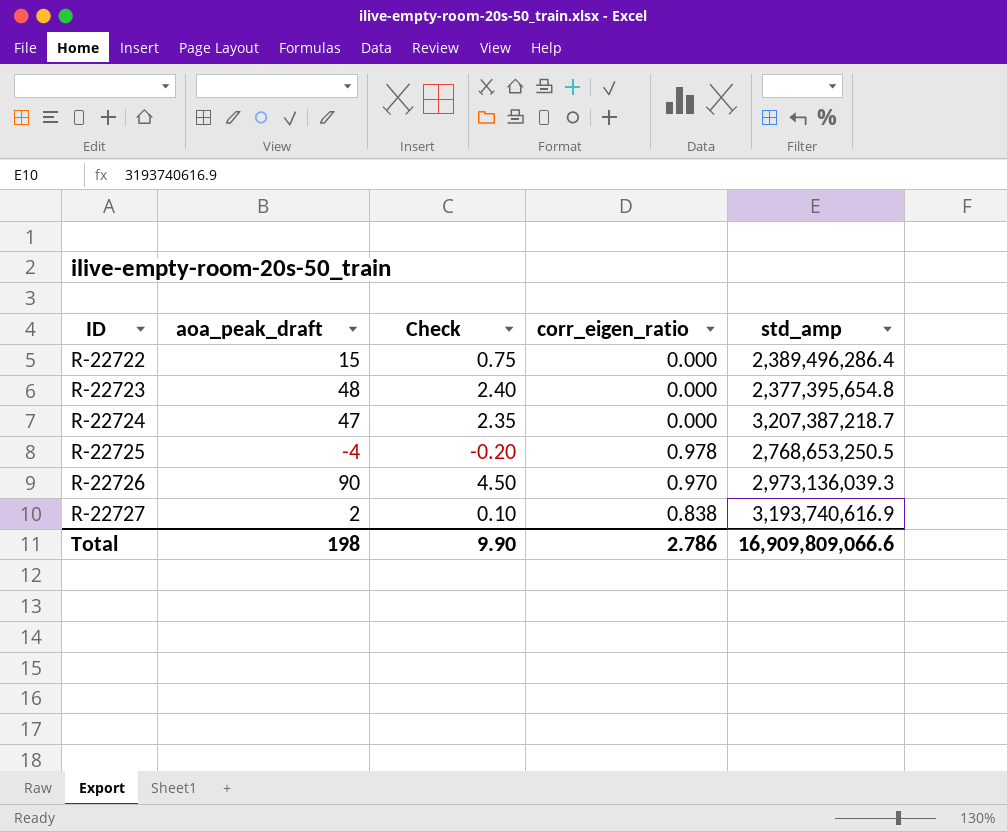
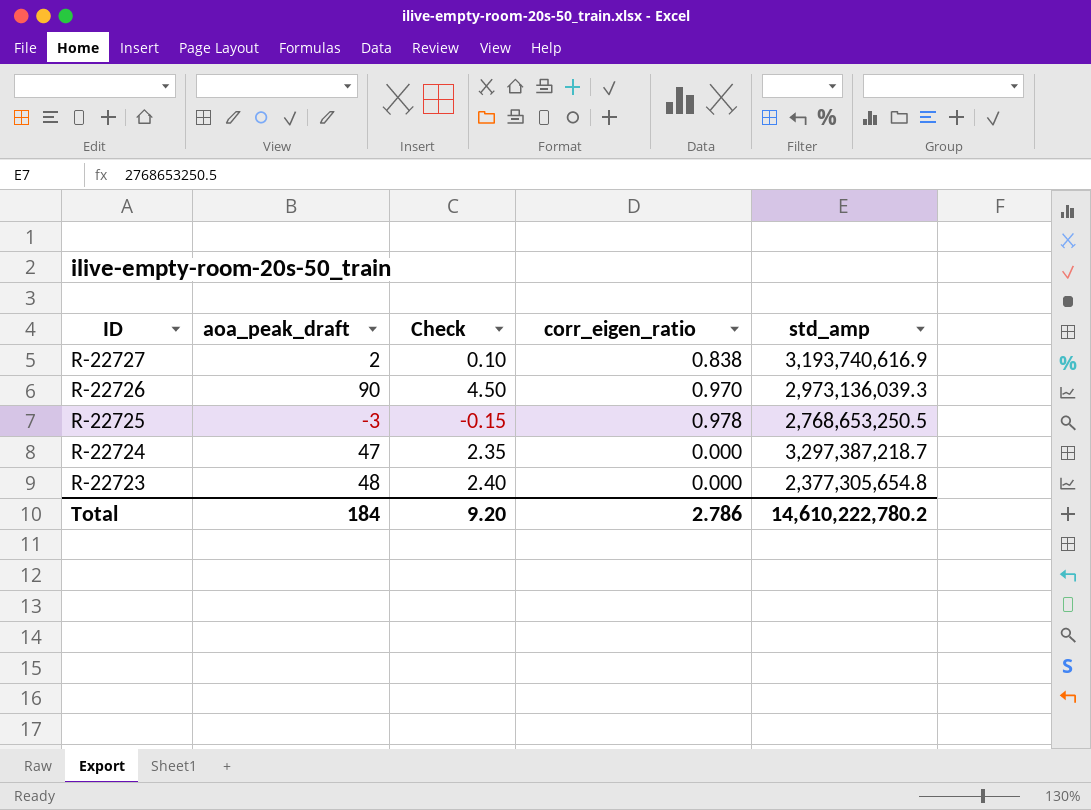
row order: ID ascending -> ID descending
row R-22722: 15 | 0.75 | 0.000 | 2,389,496,286.4 -> none
R-22725 | aoa_peak_draft: -4 -> -3
R-22725 | Check: -0.20 -> -0.15
R-22724 | std_amp: 3,207,387,218.7 -> 3,297,387,218.7
R-22723 | std_amp: 2,377,395,654.8 -> 2,377,305,654.8
Total | aoa_peak_draft: 198 -> 184
Total | Check: 9.90 -> 9.20
Total | std_amp: 16,909,809,066.6 -> 14,610,222,780.2

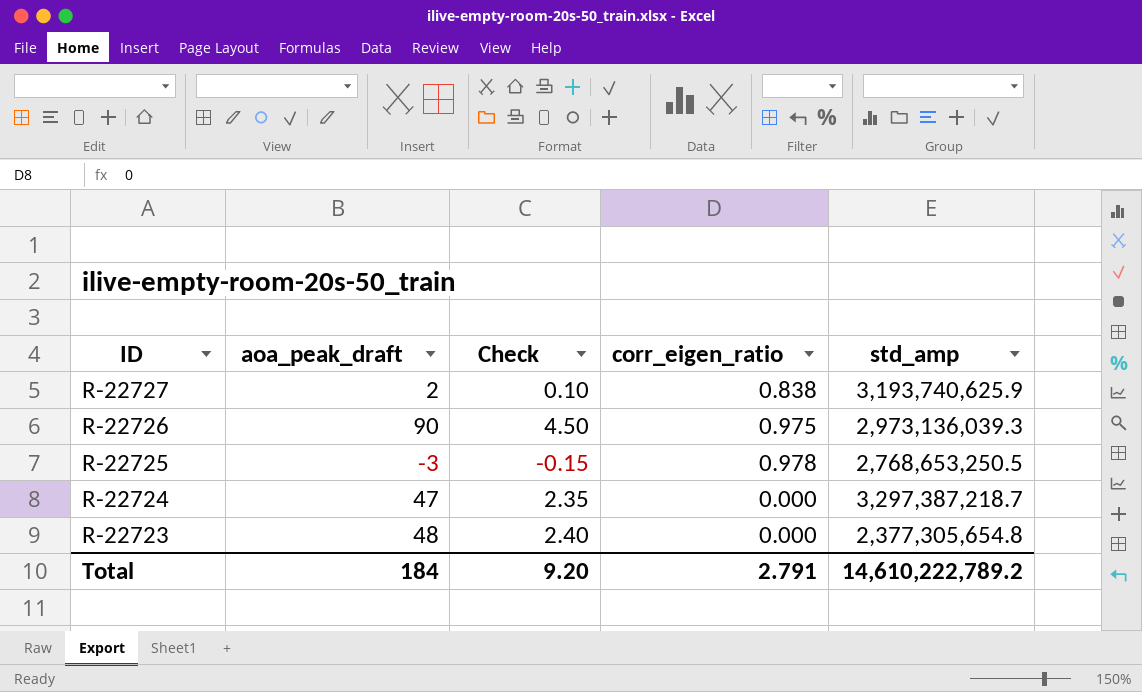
R-22727 | std_amp: 3,193,740,616.9 -> 3,193,740,625.9
R-22726 | corr_eigen_ratio: 0.970 -> 0.975
Total | corr_eigen_ratio: 2.786 -> 2.791
Total | std_amp: 14,610,222,780.2 -> 14,610,222,789.2

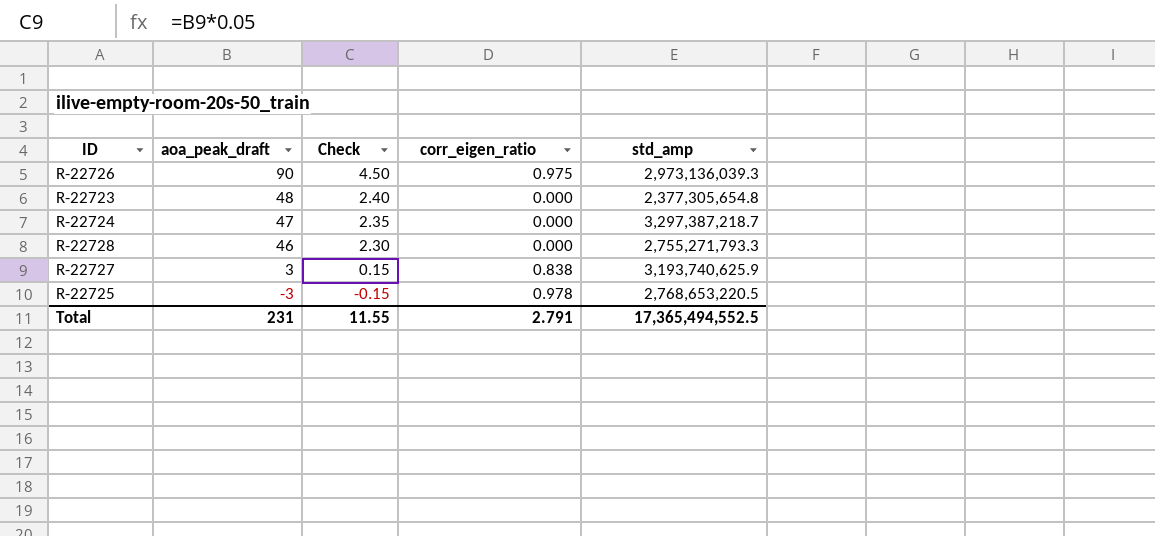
row order: ID descending -> aoa_peak_draft descending
row R-22728: none -> 46 | 2.30 | 0.000 | 2,755,271,793.3
R-22727 | aoa_peak_draft: 2 -> 3
R-22727 | Check: 0.10 -> 0.15
R-22725 | std_amp: 2,768,653,250.5 -> 2,768,653,220.5
Total | aoa_peak_draft: 184 -> 231
Total | Check: 9.20 -> 11.55
Total | std_amp: 14,610,222,789.2 -> 17,365,494,552.5

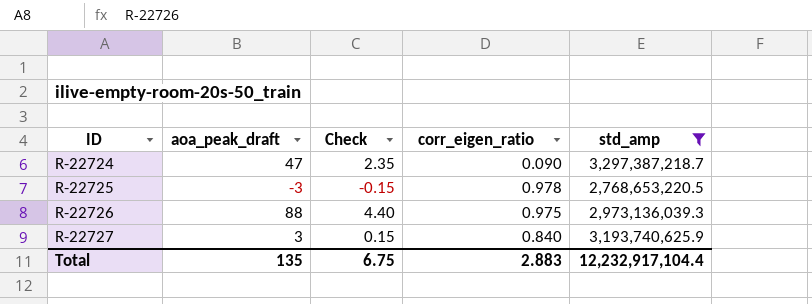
filter: none -> std_amp >= 2,768,653,220.5
row order: aoa_peak_draft descending -> ID ascending
R-22724 | corr_eigen_ratio: 0.000 -> 0.090
R-22726 | aoa_peak_draft: 90 -> 88
R-22726 | Check: 4.50 -> 4.40
R-22727 | corr_eigen_ratio: 0.838 -> 0.840
Total | aoa_peak_draft: 231 -> 135
Total | Check: 11.55 -> 6.75
Total | corr_eigen_ratio: 2.791 -> 2.883
Total | std_amp: 17,365,494,552.5 -> 12,232,917,104.4

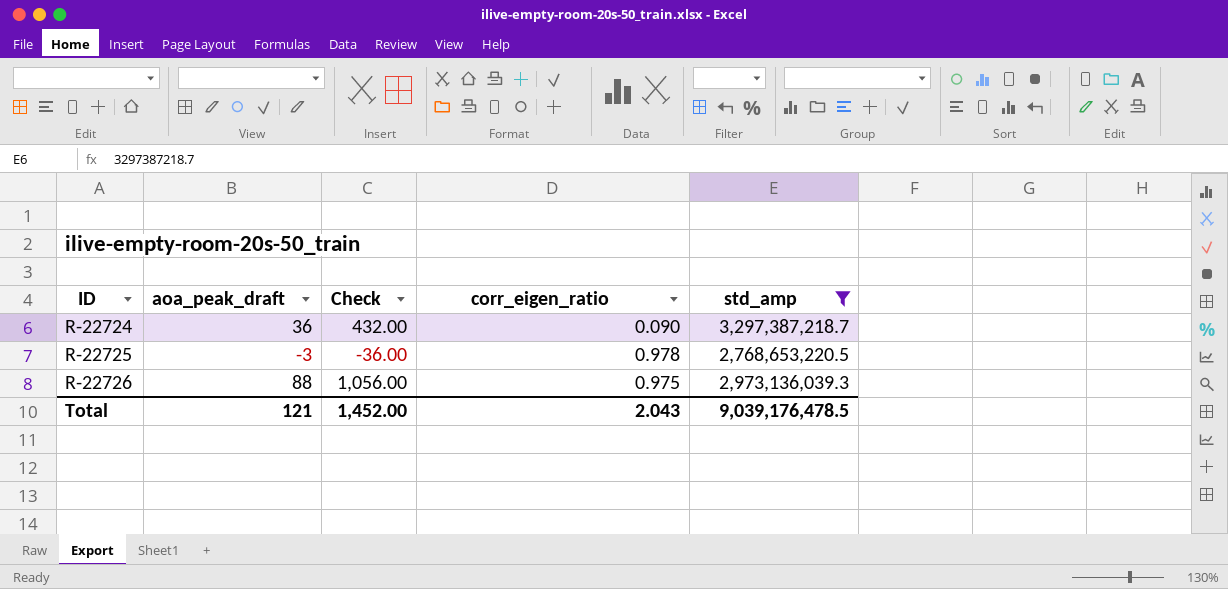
column Check | formula: [aoa_peak_draft] * 0.05 -> [aoa_peak_draft] * 12
row R-22727: 3 | 0.15 | 0.840 | 3,193,740,625.9 -> none
R-22724 | aoa_peak_draft: 47 -> 36
Total | aoa_peak_draft: 135 -> 121
Total | Check: 6.75 -> 1,452.00
Total | corr_eigen_ratio: 2.883 -> 2.043
Total | std_amp: 12,232,917,104.4 -> 9,039,176,478.5

